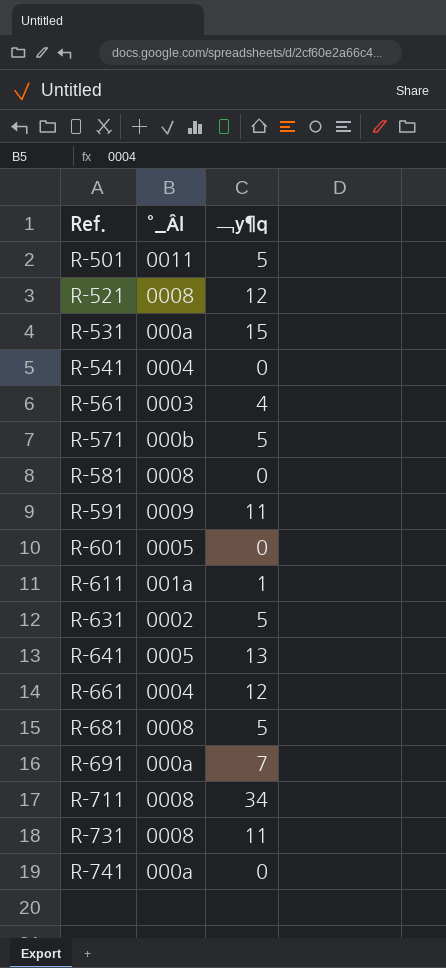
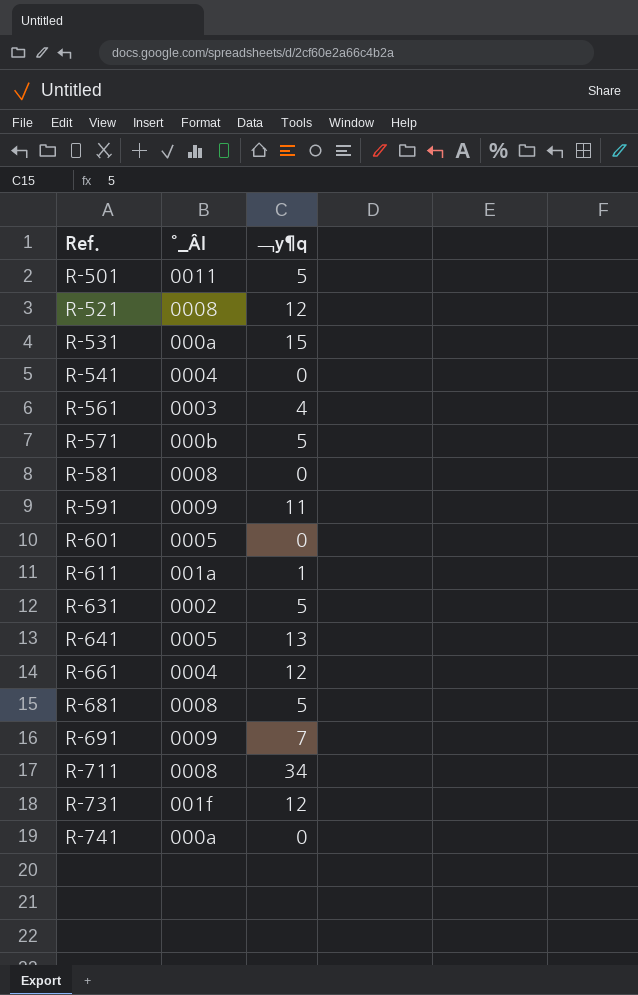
R-691 | °_ÂI: 000a -> 0009
R-731 | °_ÂI: 0008 -> 001f
R-731 | ¬y¶q: 11 -> 12

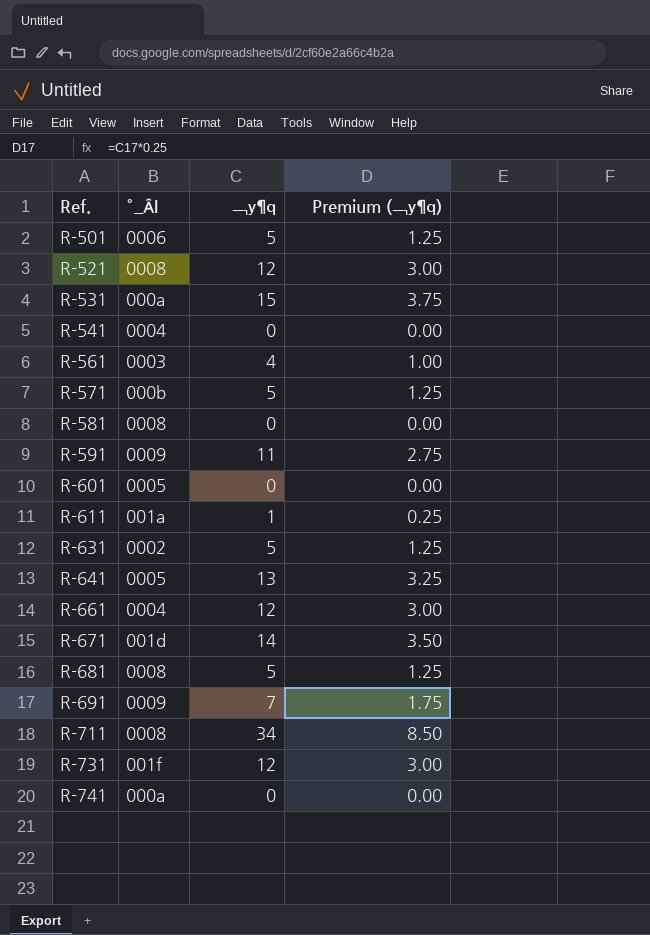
column Premium (¬y¶q) | formula: none -> [¬y¶q] * 0.25
R-501 | °_ÂI: 0011 -> 0006
row R-671: none -> 001d | 14 | 3.50

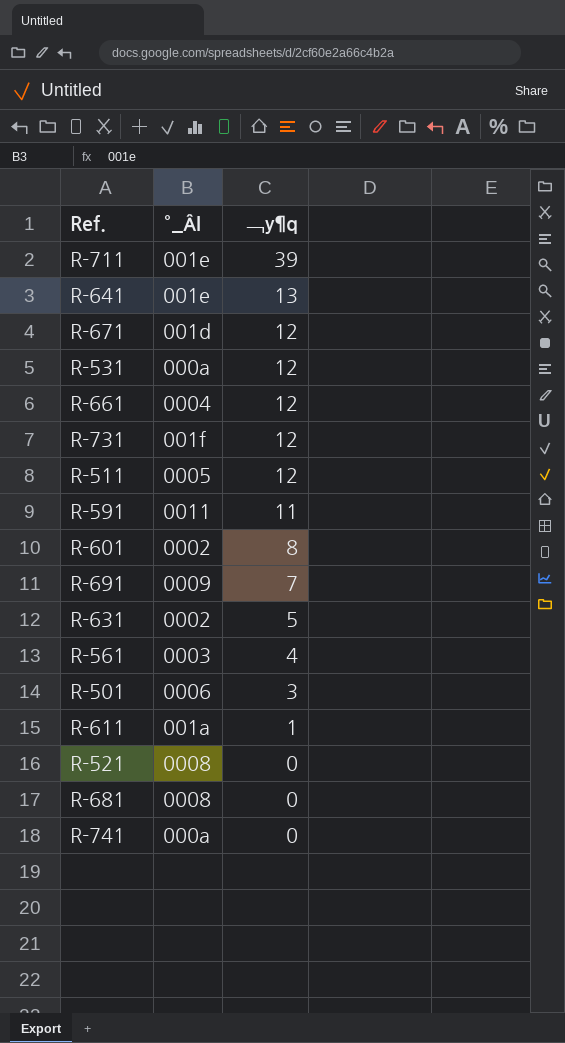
row order: Ref. ascending -> ¬y¶q descending
column Premium (¬y¶q) | formula: [¬y¶q] * 0.25 -> none
row R-541: 0004 | 0 | 0.00 -> none
row R-571: 000b | 5 | 1.25 -> none
row R-581: 0008 | 0 | 0.00 -> none
R-711 | °_ÂI: 0008 -> 001e
R-711 | ¬y¶q: 34 -> 39
R-641 | °_ÂI: 0005 -> 001e
R-671 | ¬y¶q: 14 -> 12
R-531 | ¬y¶q: 15 -> 12
row R-511: none -> 0005 | 12
R-591 | °_ÂI: 0009 -> 0011
R-601 | °_ÂI: 0005 -> 0002
R-601 | ¬y¶q: 0 -> 8
R-501 | ¬y¶q: 5 -> 3
R-521 | ¬y¶q: 12 -> 0
R-681 | ¬y¶q: 5 -> 0

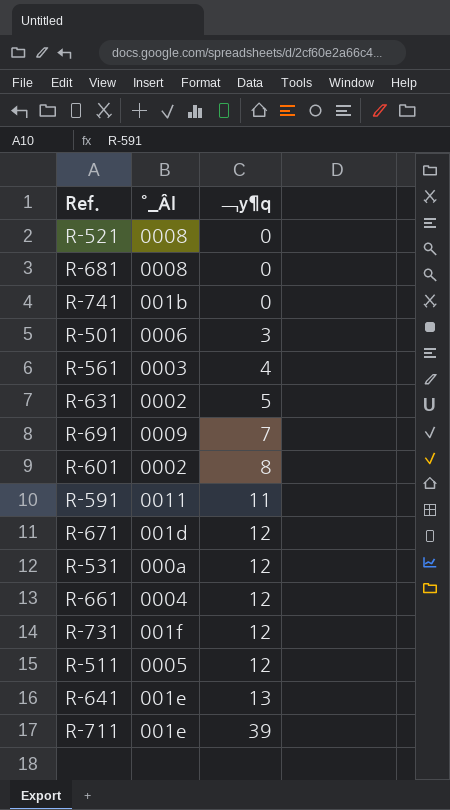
row order: ¬y¶q descending -> ¬y¶q ascending
row R-611: 001a | 1 -> none
R-741 | °_ÂI: 000a -> 001b

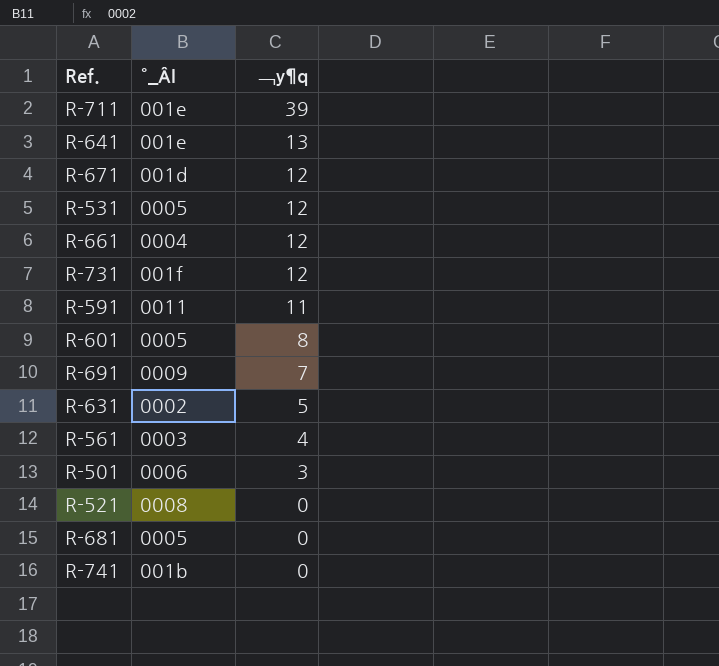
row order: ¬y¶q ascending -> ¬y¶q descending
row R-511: 0005 | 12 -> none
R-531 | °_ÂI: 000a -> 0005
R-601 | °_ÂI: 0002 -> 0005
R-681 | °_ÂI: 0008 -> 0005

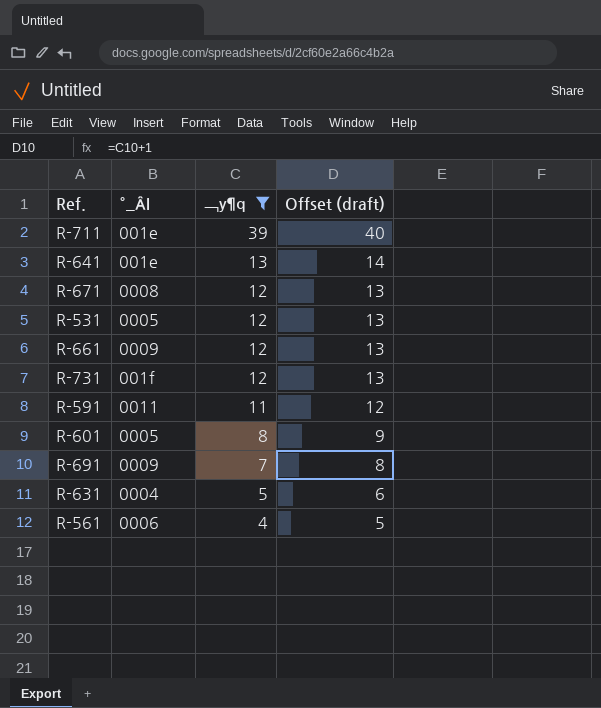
filter: none -> ¬y¶q >= 4
column Offset (draft) | formula: none -> [¬y¶q] + 1
R-671 | °_ÂI: 001d -> 0008
R-661 | °_ÂI: 0004 -> 0009
R-631 | °_ÂI: 0002 -> 0004
R-561 | °_ÂI: 0003 -> 0006

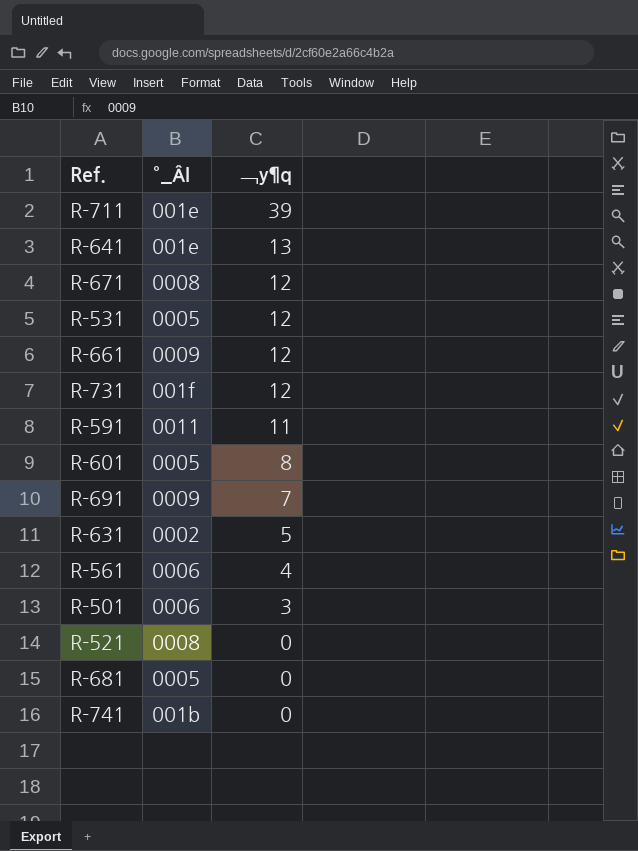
filter: ¬y¶q >= 4 -> none
column Offset (draft) | formula: [¬y¶q] + 1 -> none
R-631 | °_ÂI: 0004 -> 0002

